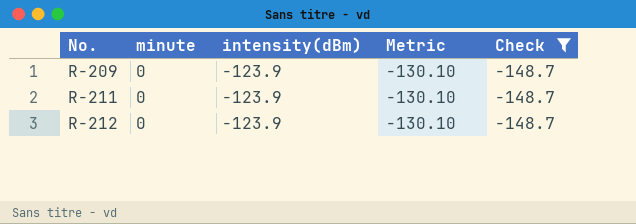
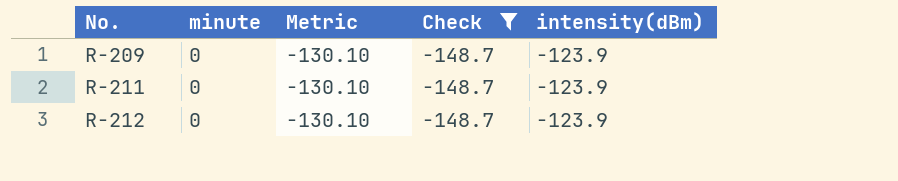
column intensity(dBm) | position: 3 -> 5

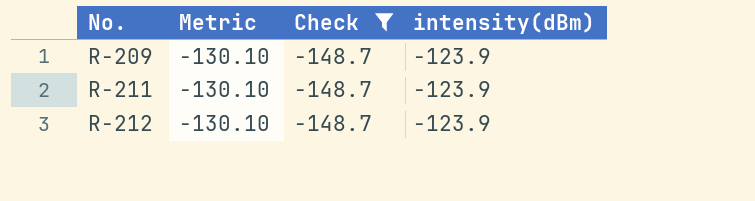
column minute | position: 2 -> none

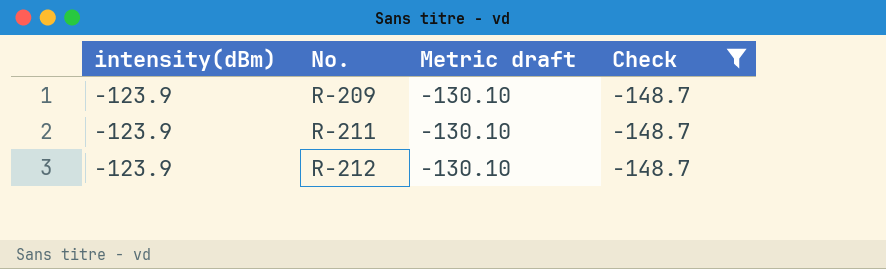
column intensity(dBm) | position: 4 -> 1
column name: Metric -> Metric draft

